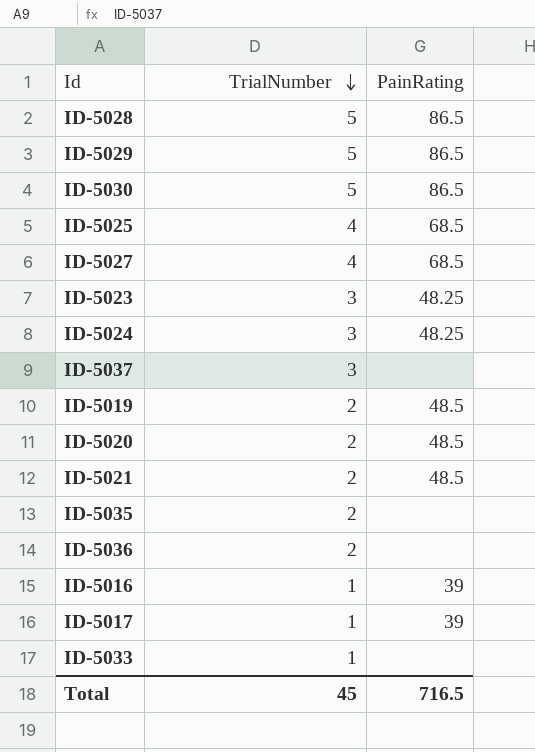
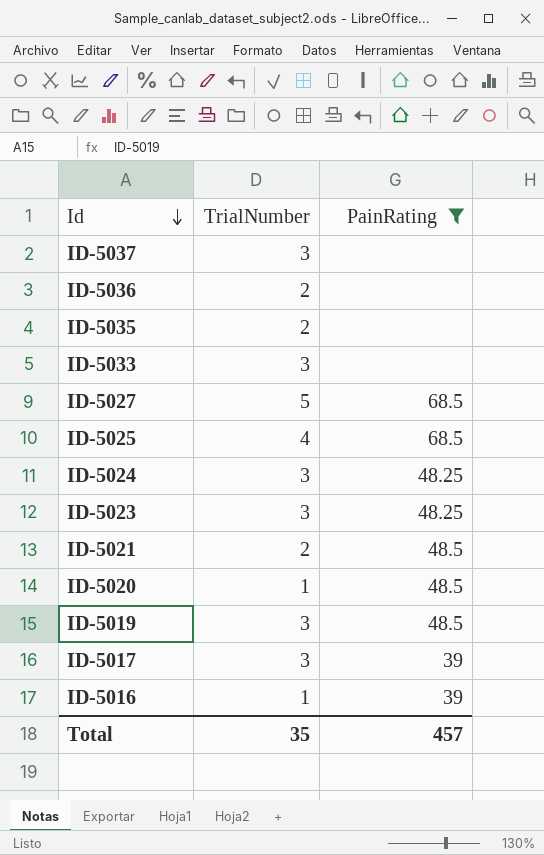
filter: none -> PainRating != 86.5
row order: TrialNumber descending -> Id descending
ID-5033 | TrialNumber: 1 -> 3
ID-5027 | TrialNumber: 4 -> 5
ID-5020 | TrialNumber: 2 -> 1
ID-5019 | TrialNumber: 2 -> 3
ID-5017 | TrialNumber: 1 -> 3
Total | TrialNumber: 45 -> 35
Total | PainRating: 716.5 -> 457

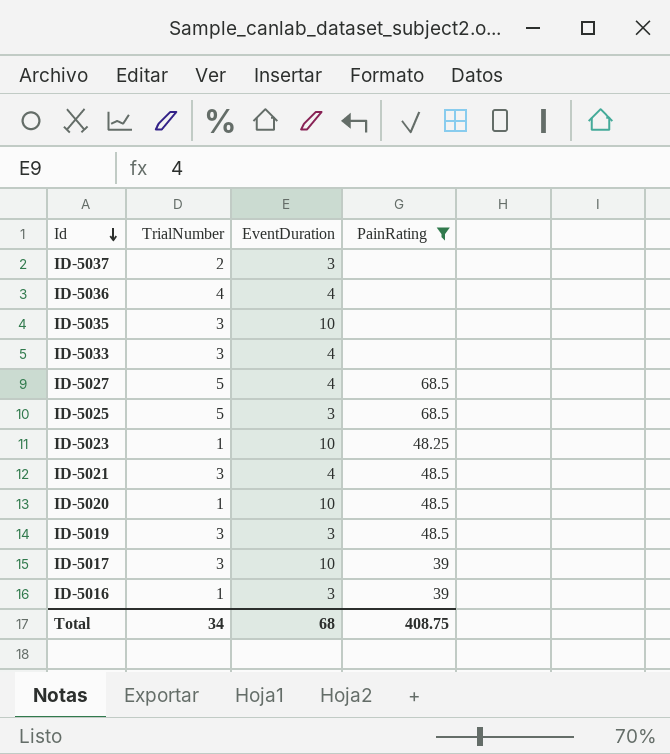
column EventDuration | position: none -> 3
row ID-5024: 3 | 48.25 -> none
ID-5037 | TrialNumber: 3 -> 2
ID-5036 | TrialNumber: 2 -> 4
ID-5035 | TrialNumber: 2 -> 3
ID-5025 | TrialNumber: 4 -> 5
ID-5023 | TrialNumber: 3 -> 1
ID-5021 | TrialNumber: 2 -> 3
Total | TrialNumber: 35 -> 34
Total | PainRating: 457 -> 408.75

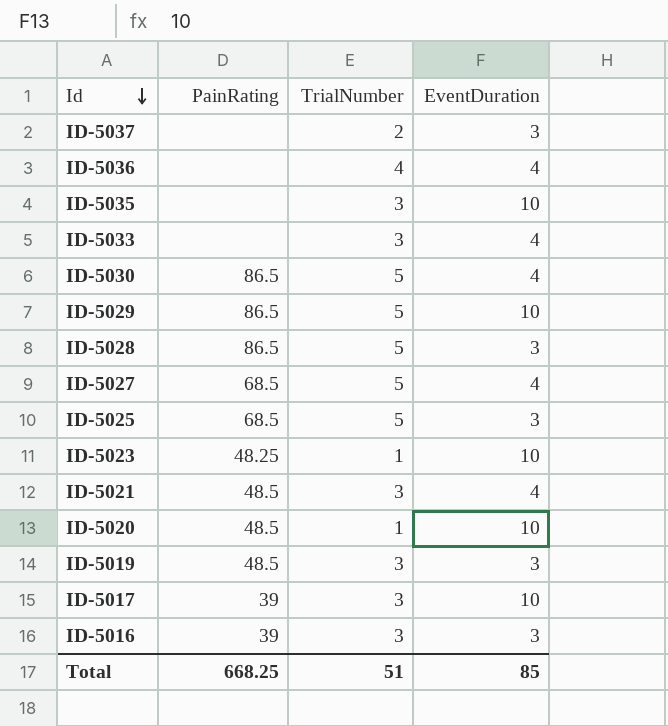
filter: PainRating != 86.5 -> none
column PainRating | position: 4 -> 2
ID-5016 | TrialNumber: 1 -> 3
Total | PainRating: 408.75 -> 668.25
Total | TrialNumber: 34 -> 51
Total | EventDuration: 68 -> 85

